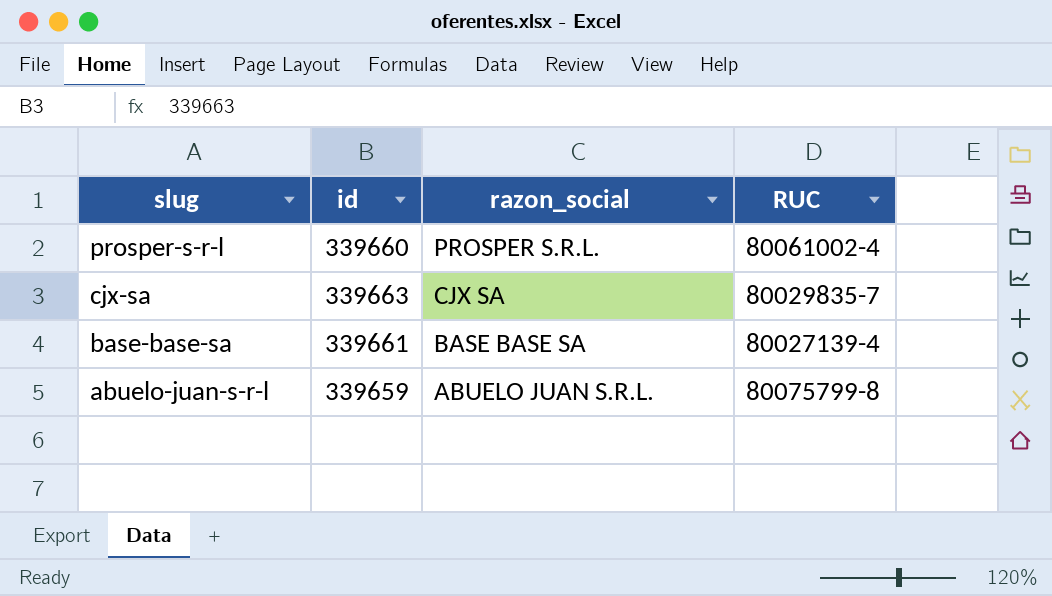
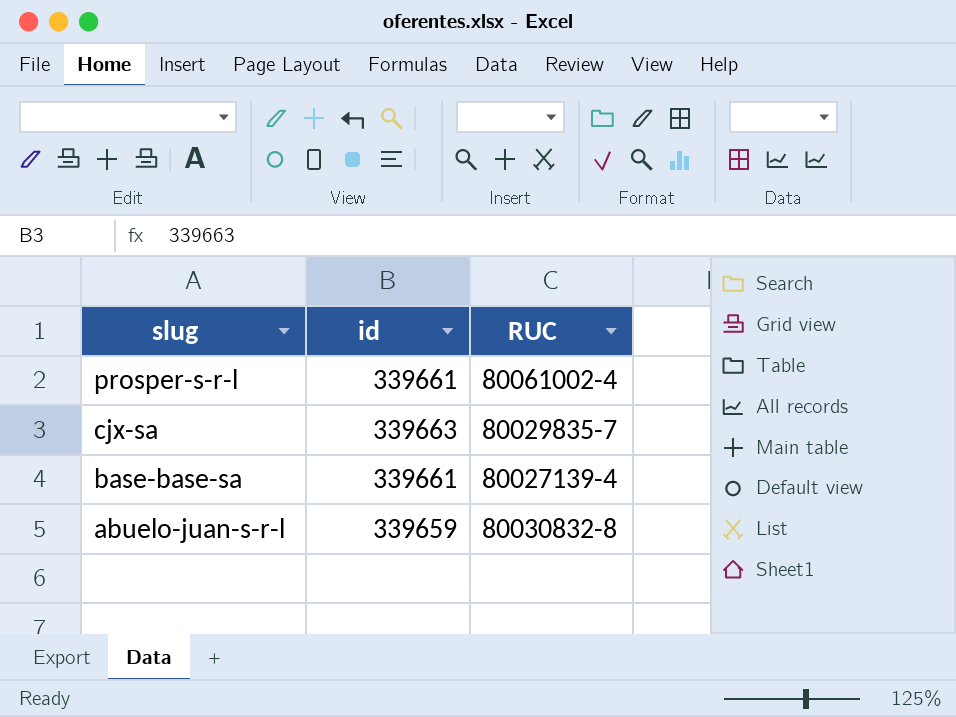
column razon_social | position: 3 -> none
prosper-s-r-l | id: 339660 -> 339661
abuelo-juan-s-r-l | RUC: 80075799-8 -> 80030832-8

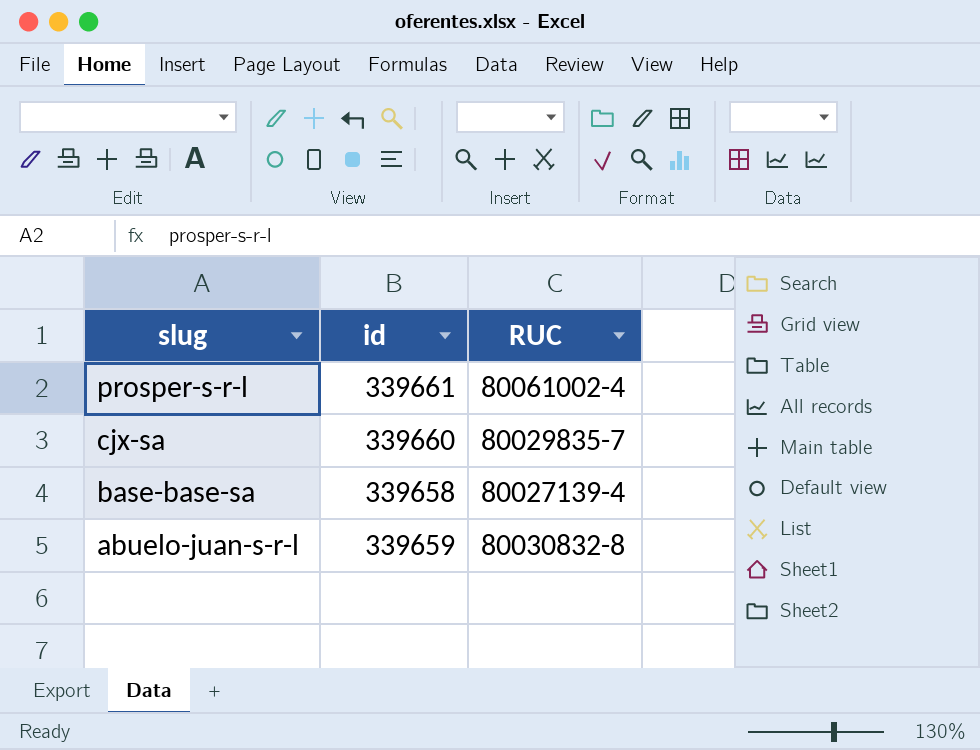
cjx-sa | id: 339663 -> 339660
base-base-sa | id: 339661 -> 339658

